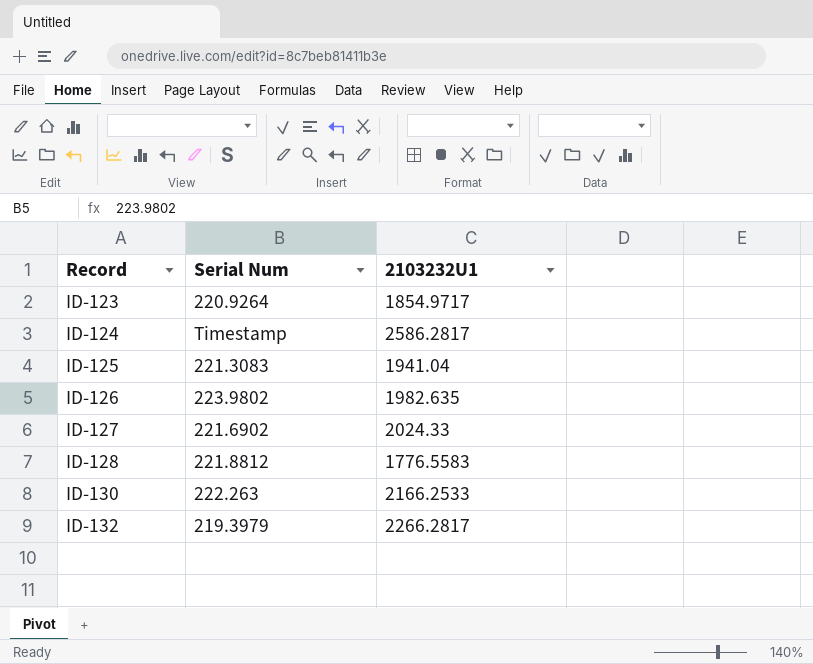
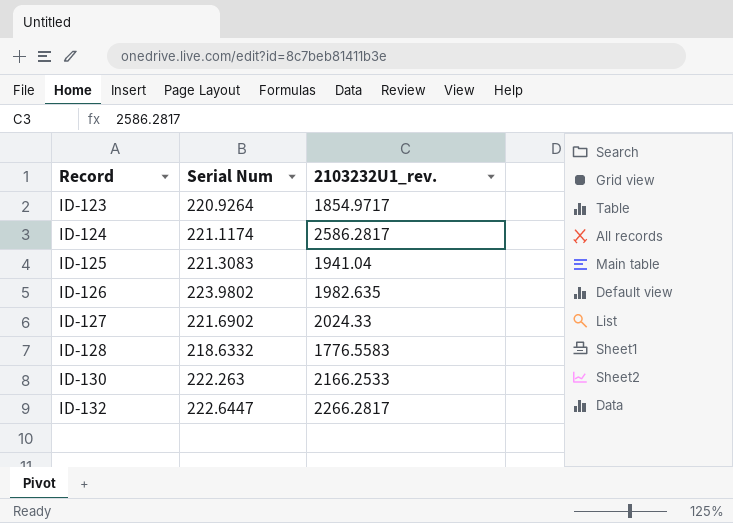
column name: 2103232U1 -> 2103232U1_rev.
ID-124 | Serial Num: Timestamp -> 221.1174
ID-128 | Serial Num: 221.8812 -> 218.6332
ID-132 | Serial Num: 219.3979 -> 222.6447

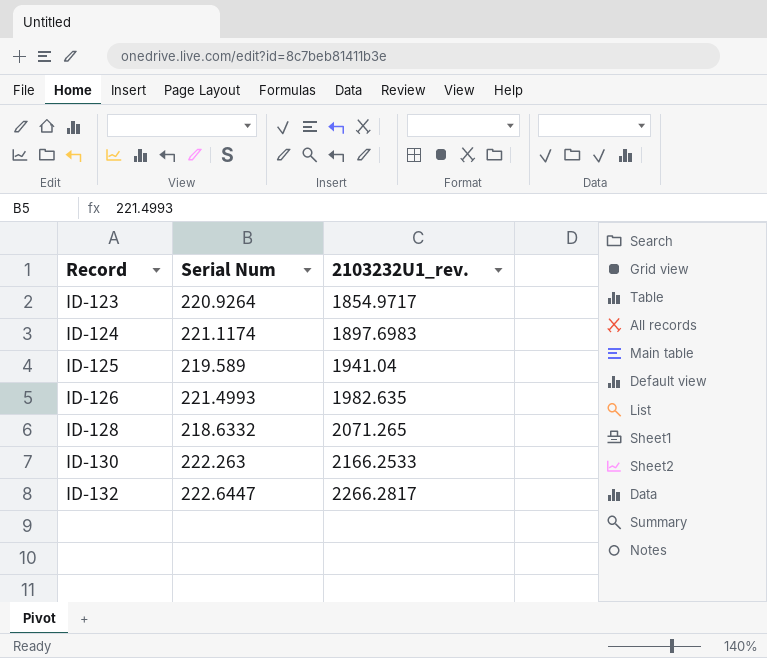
row ID-127: 221.6902 | 2024.33 -> none
ID-124 | 2103232U1_rev.: 2586.2817 -> 1897.6983
ID-125 | Serial Num: 221.3083 -> 219.589
ID-126 | Serial Num: 223.9802 -> 221.4993
ID-128 | 2103232U1_rev.: 1776.5583 -> 2071.265

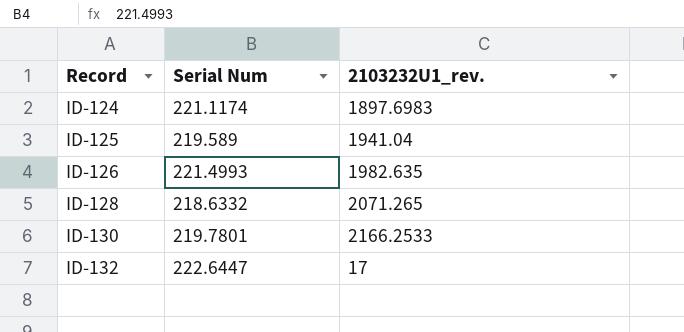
row ID-123: 220.9264 | 1854.9717 -> none
ID-130 | Serial Num: 222.263 -> 219.7801
ID-132 | 2103232U1_rev.: 2266.2817 -> 17

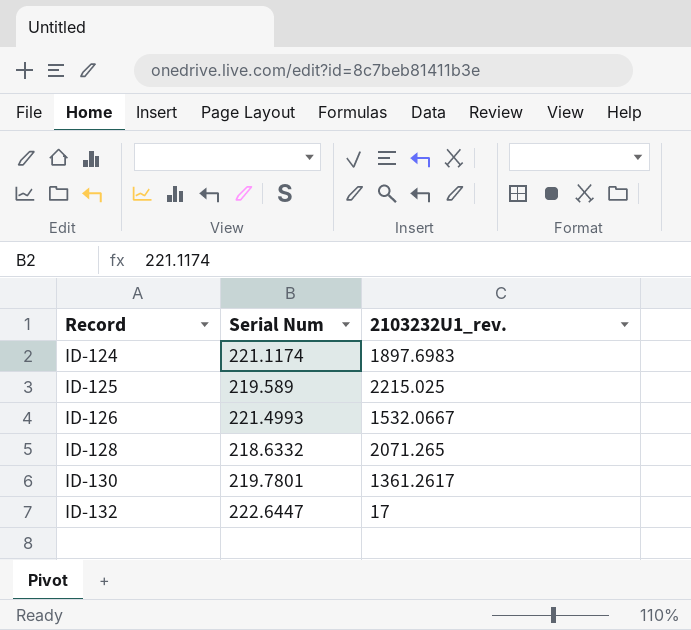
ID-125 | 2103232U1_rev.: 1941.04 -> 2215.025
ID-126 | 2103232U1_rev.: 1982.635 -> 1532.0667
ID-130 | 2103232U1_rev.: 2166.2533 -> 1361.2617

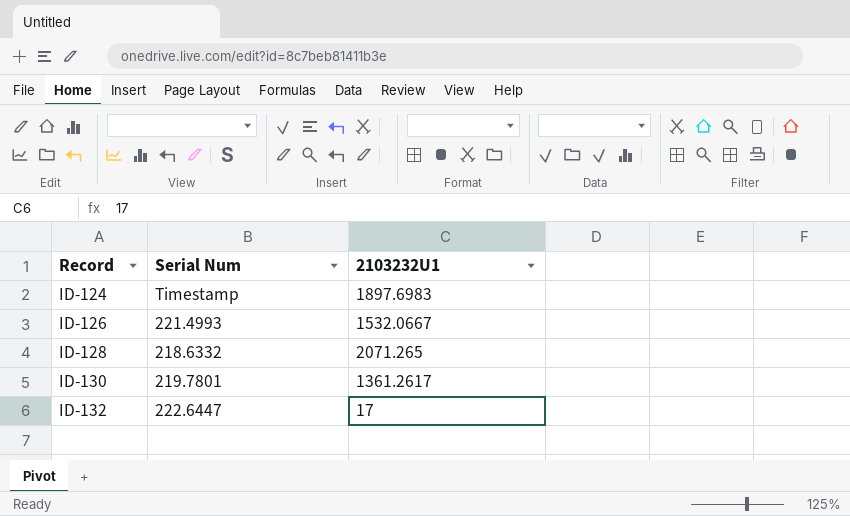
column name: 2103232U1_rev. -> 2103232U1
row ID-125: 219.589 | 2215.025 -> none
ID-124 | Serial Num: 221.1174 -> Timestamp

